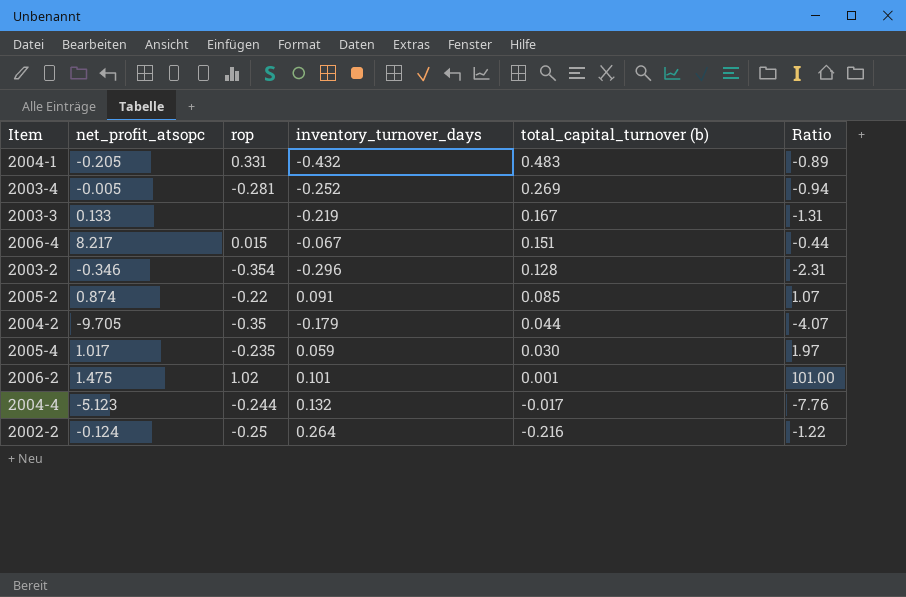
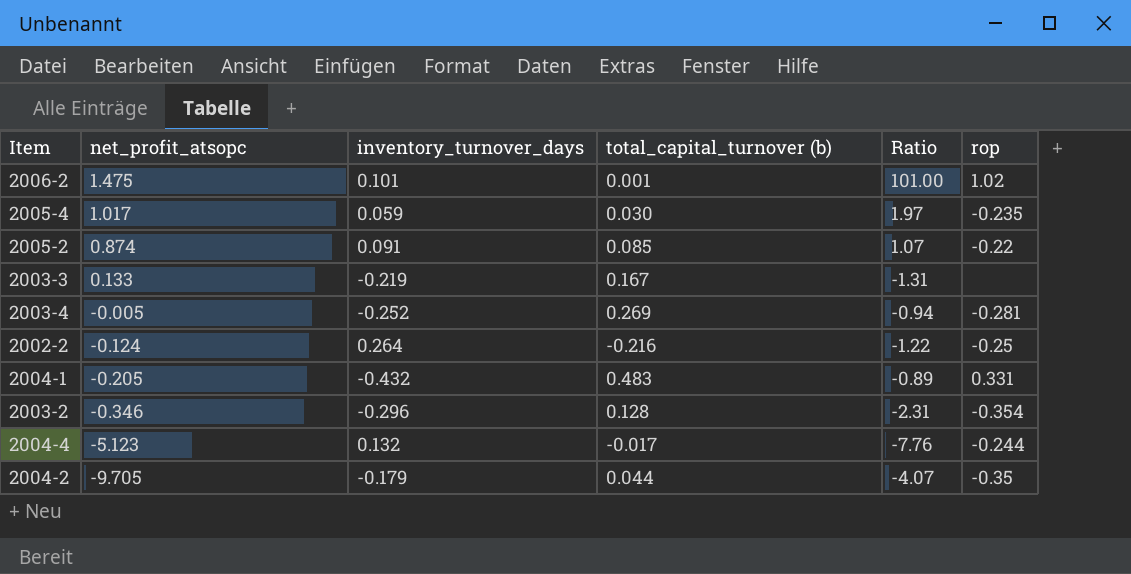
row order: total_capital_turnover (b) descending -> net_profit_atsopc descending
column rop | position: 3 -> 6
row 2006-4: 8.217 | 0.015 | -0.067 | 0.151 | -0.44 -> none

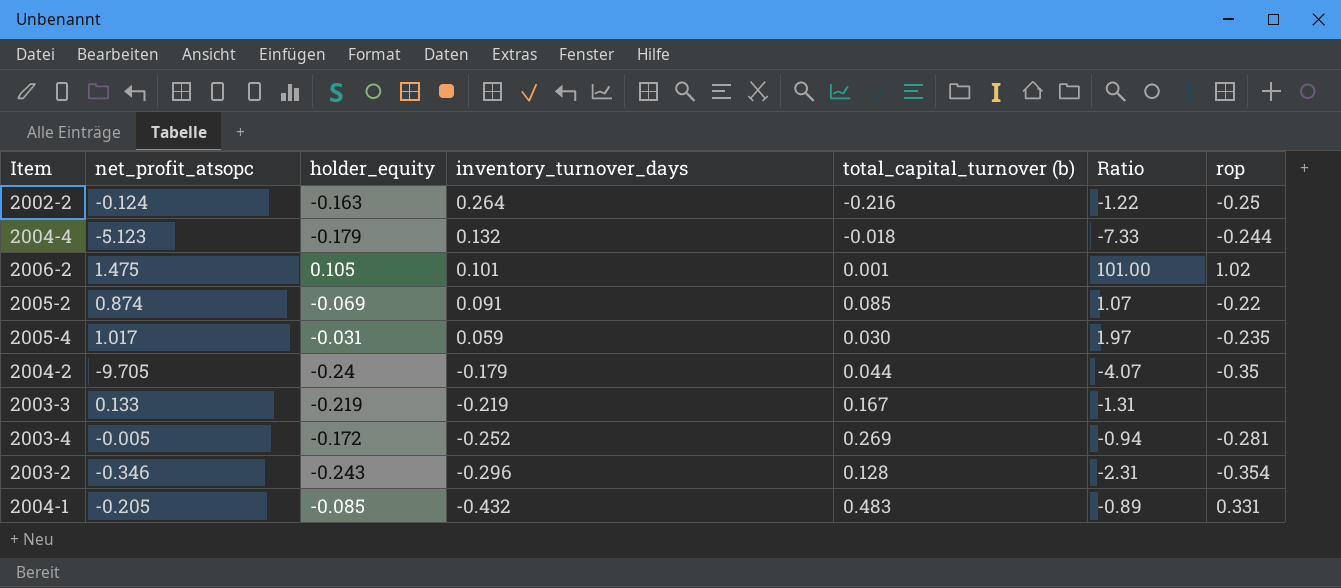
row order: net_profit_atsopc descending -> inventory_turnover_days descending
column holder_equity | position: none -> 3
2004-4 | total_capital_turnover (b): -0.017 -> -0.018
2004-4 | Ratio: -7.76 -> -7.33

